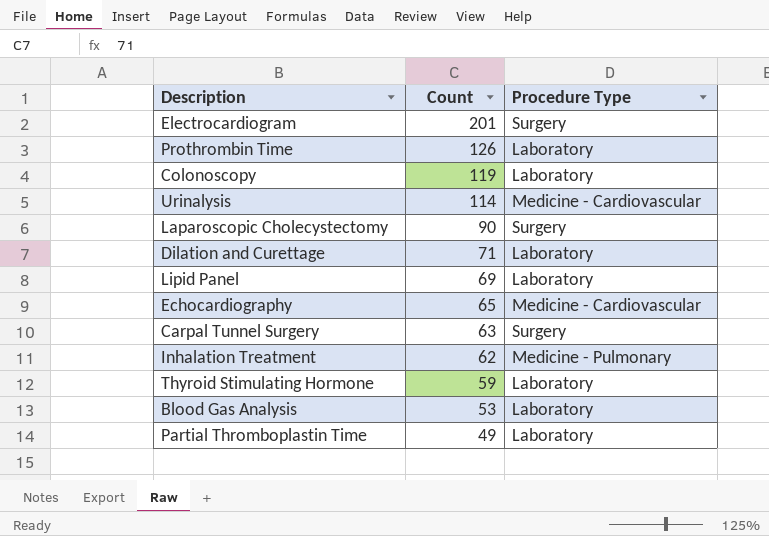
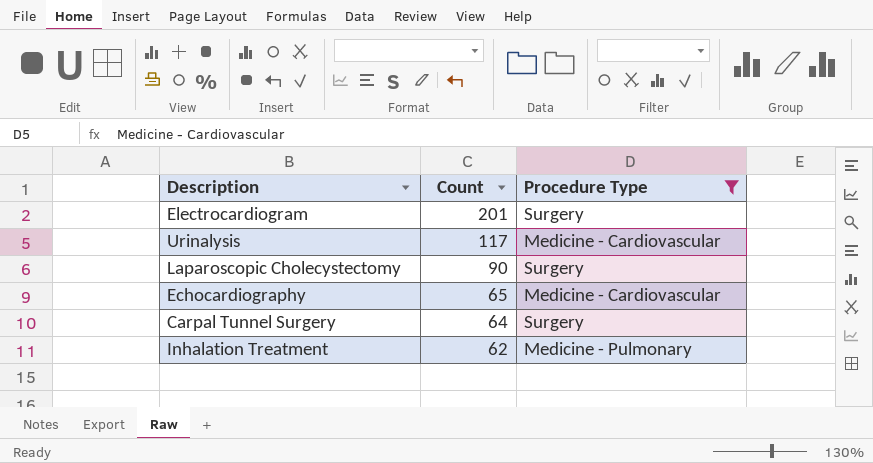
filter: none -> Procedure Type != Laboratory
Urinalysis | Count: 114 -> 117
Carpal Tunnel Surgery | Count: 63 -> 64

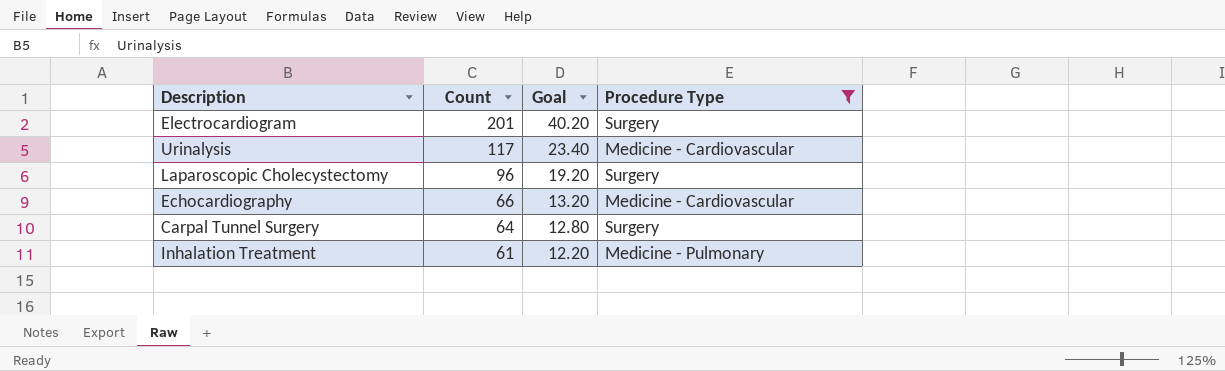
column Goal | formula: none -> [Count] * 0.2
Laparoscopic Cholecystectomy | Count: 90 -> 96
Echocardiography | Count: 65 -> 66
Inhalation Treatment | Count: 62 -> 61

